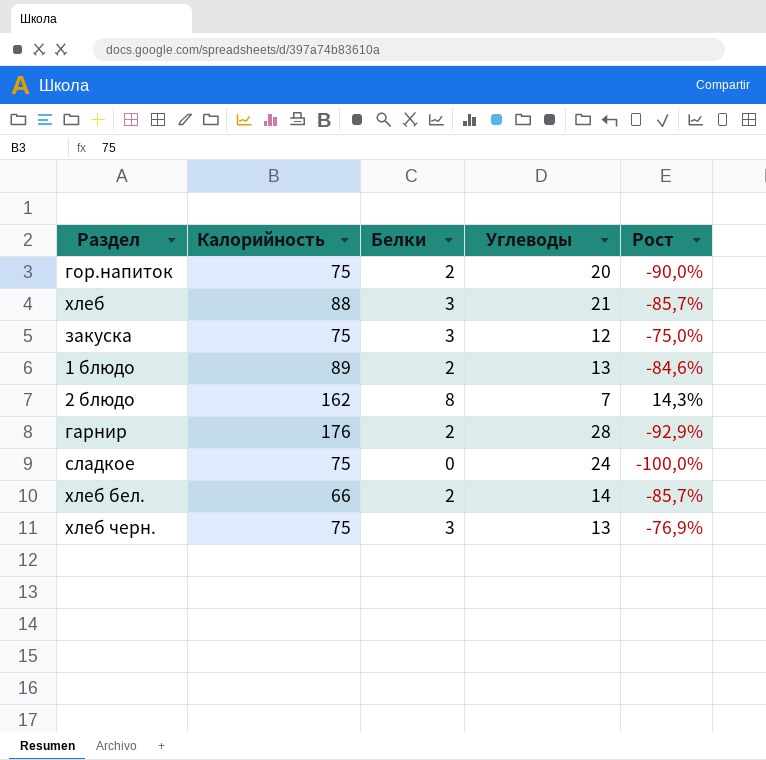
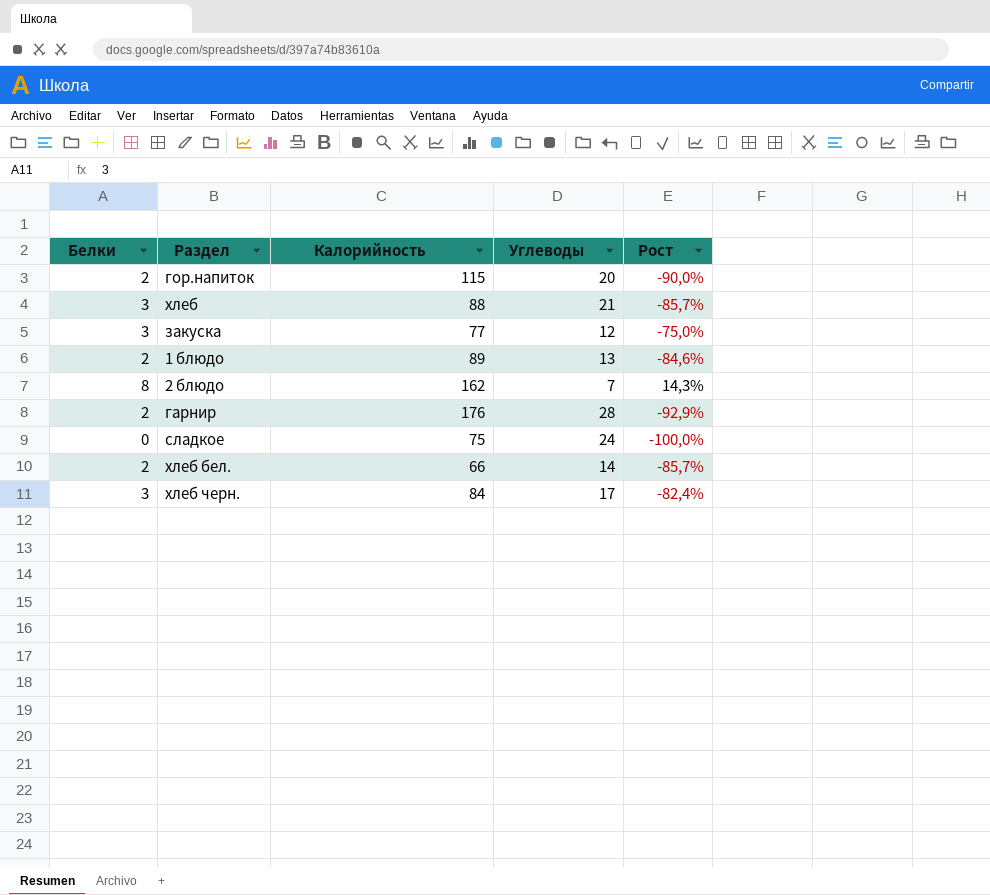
column Белки | position: 3 -> 1
гор.напиток | Калорийность: 75 -> 115
закуска | Калорийность: 75 -> 77
хлеб черн. | Калорийность: 75 -> 84
хлеб черн. | Углеводы: 13 -> 17
хлеб черн. | Рост: -76,9% -> -82,4%

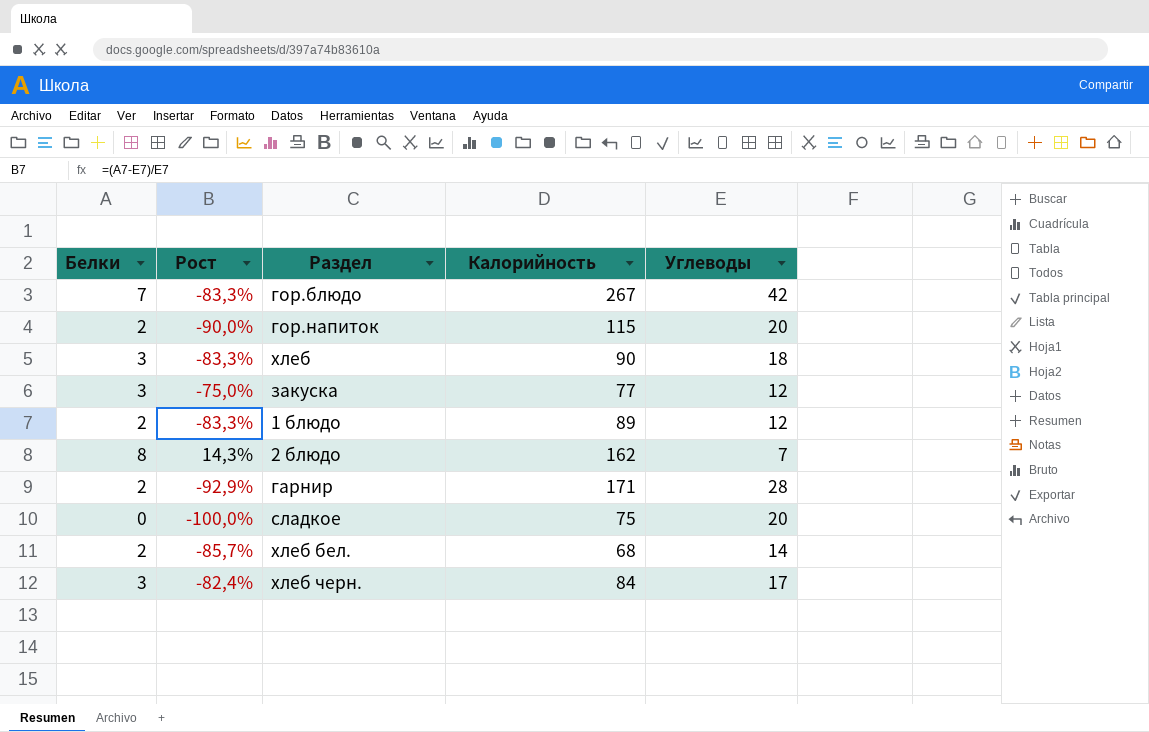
column Рост | position: 5 -> 2
row гор.блюдо: none -> 7 | -83,3% | 267 | 42
хлеб | Рост: -85,7% -> -83,3%
хлеб | Калорийность: 88 -> 90
хлеб | Углеводы: 21 -> 18
1 блюдо | Рост: -84,6% -> -83,3%
1 блюдо | Углеводы: 13 -> 12
гарнир | Калорийность: 176 -> 171
сладкое | Углеводы: 24 -> 20
хлеб бел. | Калорийность: 66 -> 68

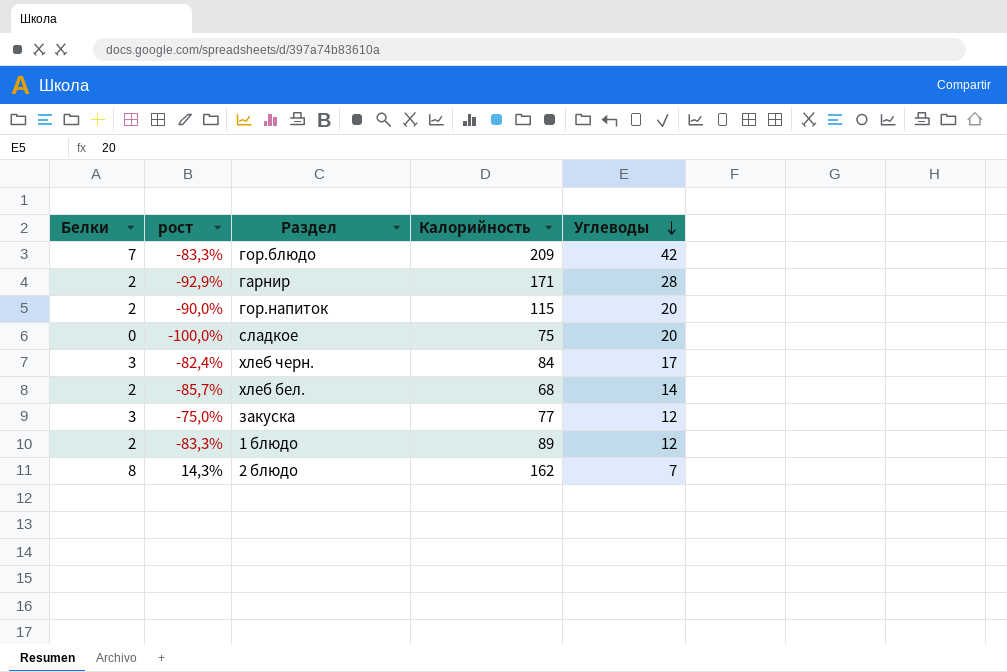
row order: none -> Углеводы descending
column name: Рост -> рост
row хлеб: 3 | -83,3% | 90 | 18 -> none
гор.блюдо | Калорийность: 267 -> 209

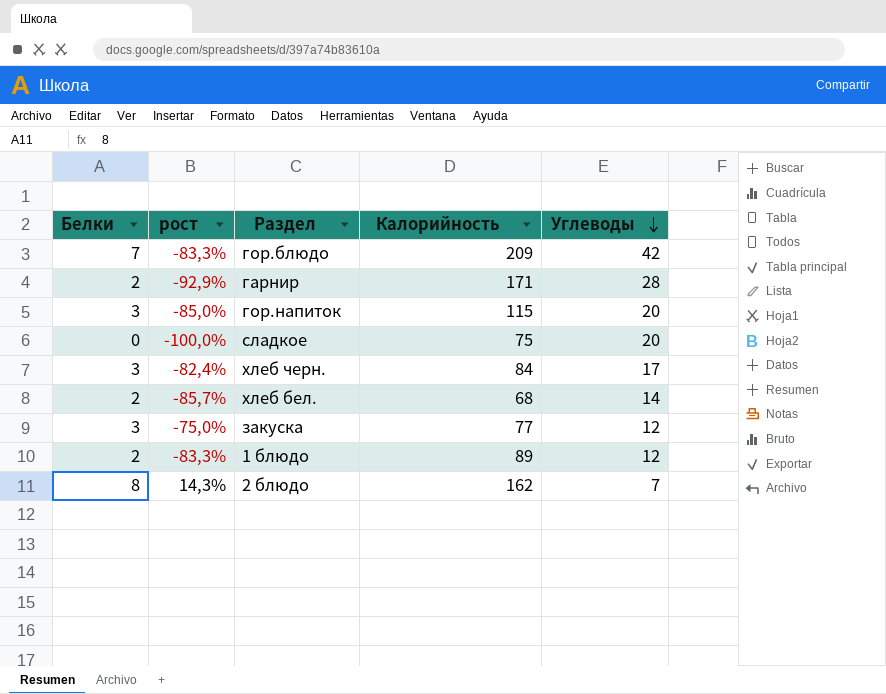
гор.напиток | Белки: 2 -> 3
гор.напиток | рост: -90,0% -> -85,0%

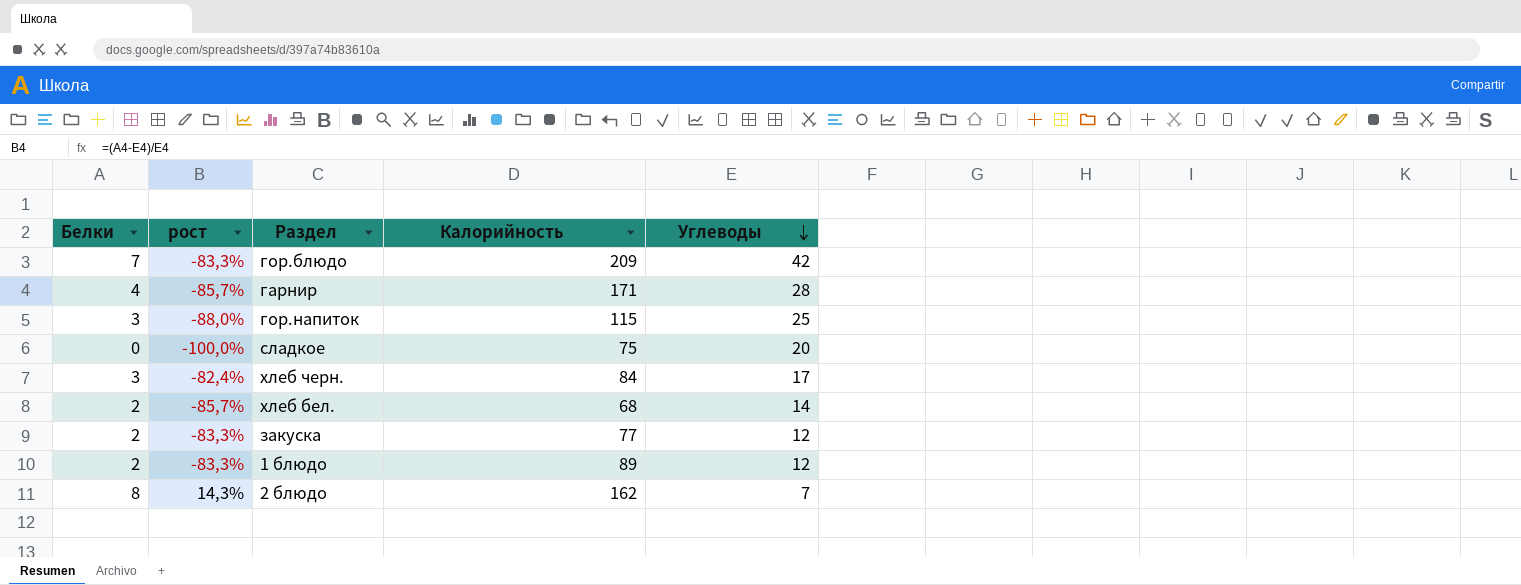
гарнир | Белки: 2 -> 4
гарнир | рост: -92,9% -> -85,7%
гор.напиток | рост: -85,0% -> -88,0%
гор.напиток | Углеводы: 20 -> 25
закуска | Белки: 3 -> 2
закуска | рост: -75,0% -> -83,3%

